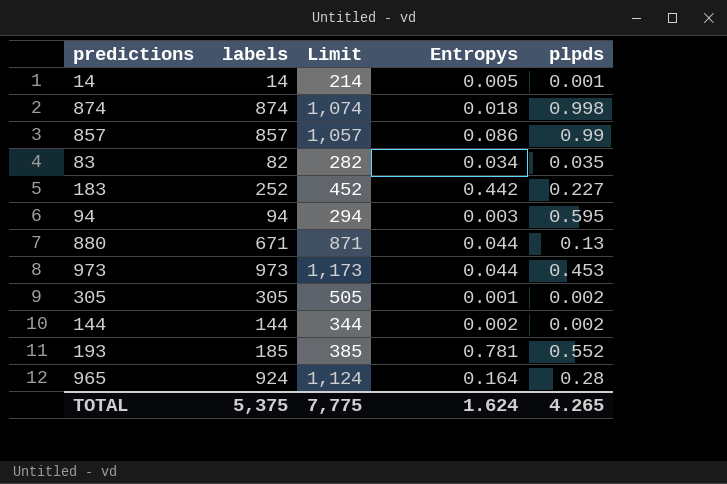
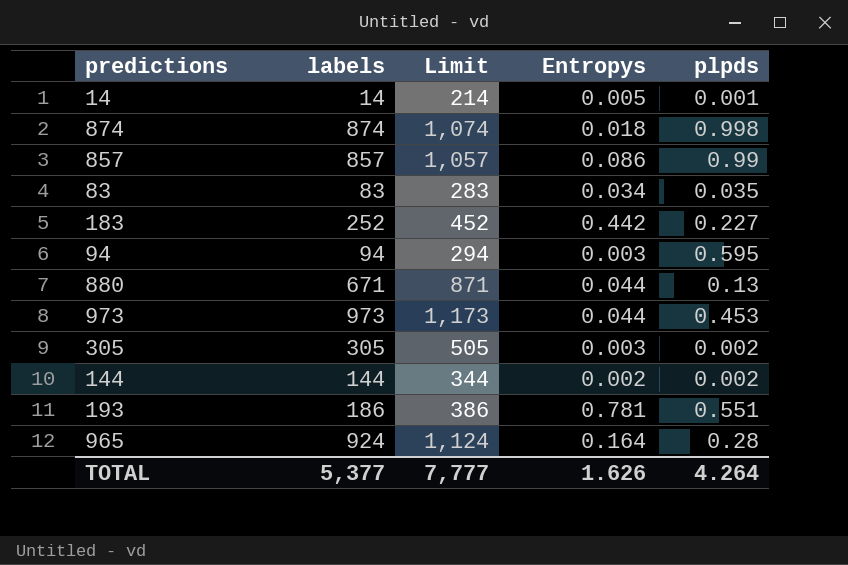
83 | labels: 82 -> 83
83 | Limit: 282 -> 283
305 | Entropys: 0.001 -> 0.003
193 | labels: 185 -> 186
193 | Limit: 385 -> 386
193 | plpds: 0.552 -> 0.551
TOTAL | labels: 5,375 -> 5,377
TOTAL | Limit: 7,775 -> 7,777
TOTAL | Entropys: 1.624 -> 1.626
TOTAL | plpds: 4.265 -> 4.264

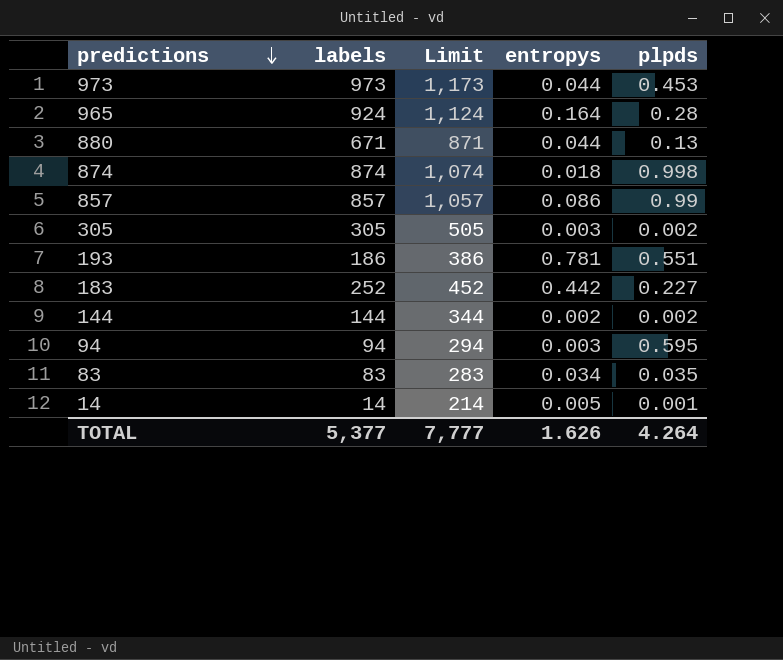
row order: none -> predictions descending
column name: Entropys -> entropys

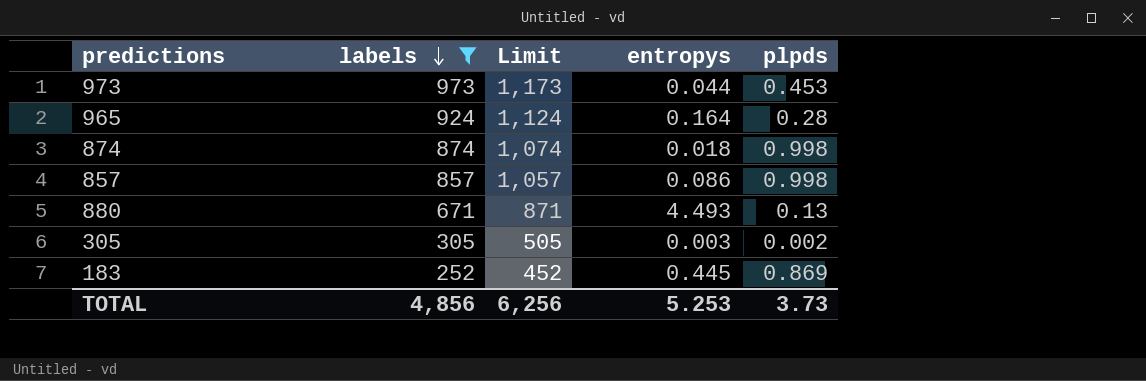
filter: none -> labels >= 252
row order: predictions descending -> labels descending
857 | plpds: 0.99 -> 0.998
880 | entropys: 0.044 -> 4.493
183 | entropys: 0.442 -> 0.445
183 | plpds: 0.227 -> 0.869
TOTAL | labels: 5,377 -> 4,856
TOTAL | Limit: 7,777 -> 6,256
TOTAL | entropys: 1.626 -> 5.253
TOTAL | plpds: 4.264 -> 3.73

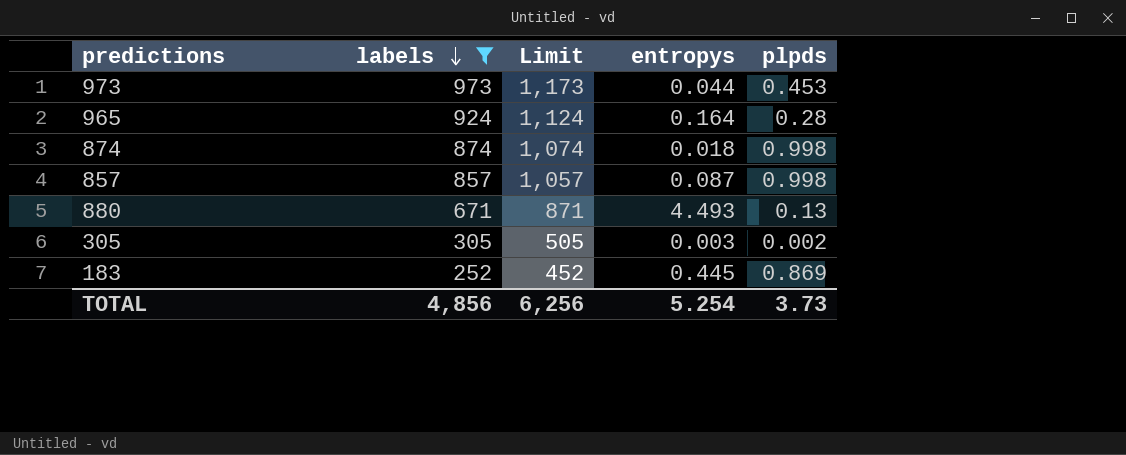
857 | entropys: 0.086 -> 0.087
TOTAL | entropys: 5.253 -> 5.254

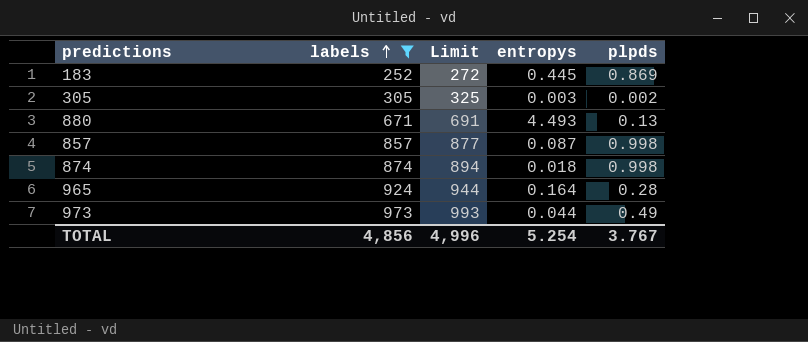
row order: labels descending -> labels ascending
column Limit | formula: [labels] + 200 -> [labels] + 20
973 | plpds: 0.453 -> 0.49
TOTAL | Limit: 6,256 -> 4,996
TOTAL | plpds: 3.73 -> 3.767

